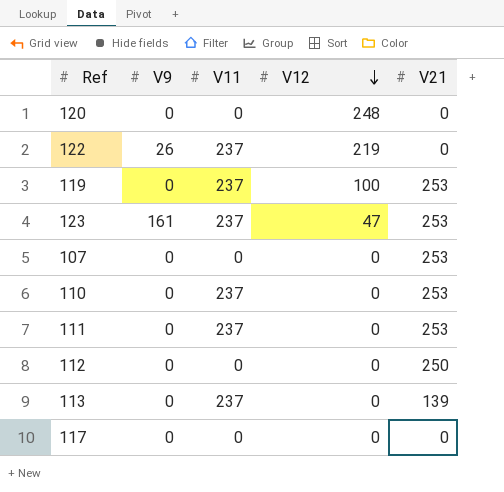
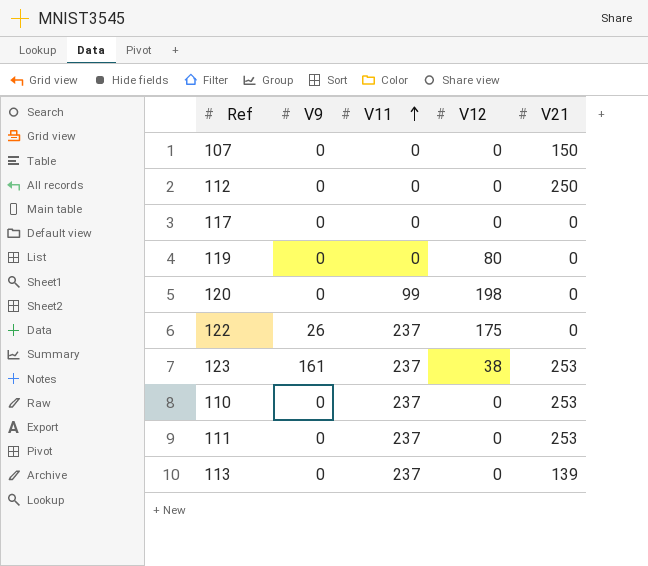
row order: V12 descending -> V11 ascending
107 | V21: 253 -> 150
119 | V11: 237 -> 0
119 | V12: 100 -> 80
119 | V21: 253 -> 0
120 | V11: 0 -> 99
120 | V12: 248 -> 198
122 | V12: 219 -> 175
123 | V12: 47 -> 38

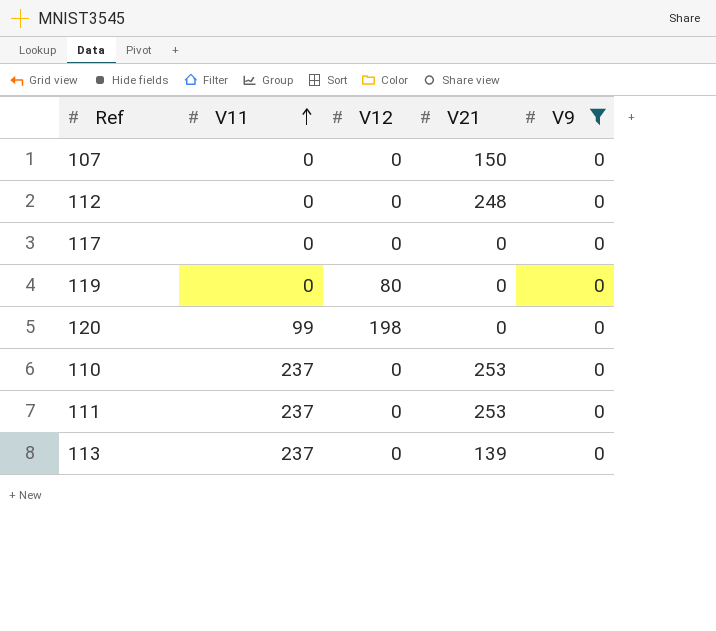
filter: none -> V9 = 0
column V9 | position: 2 -> 5
112 | V21: 250 -> 248

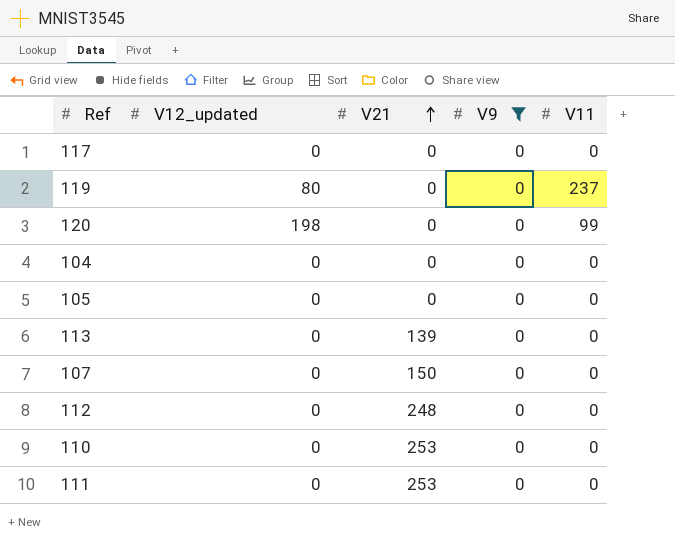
row order: V11 ascending -> V21 ascending
column name: V12 -> V12_updated
column V11 | position: 2 -> 5
119 | V11: 0 -> 237
row 104: none -> 0 | 0 | 0 | 0
row 105: none -> 0 | 0 | 0 | 0
113 | V11: 237 -> 0
110 | V11: 237 -> 0
111 | V11: 237 -> 0

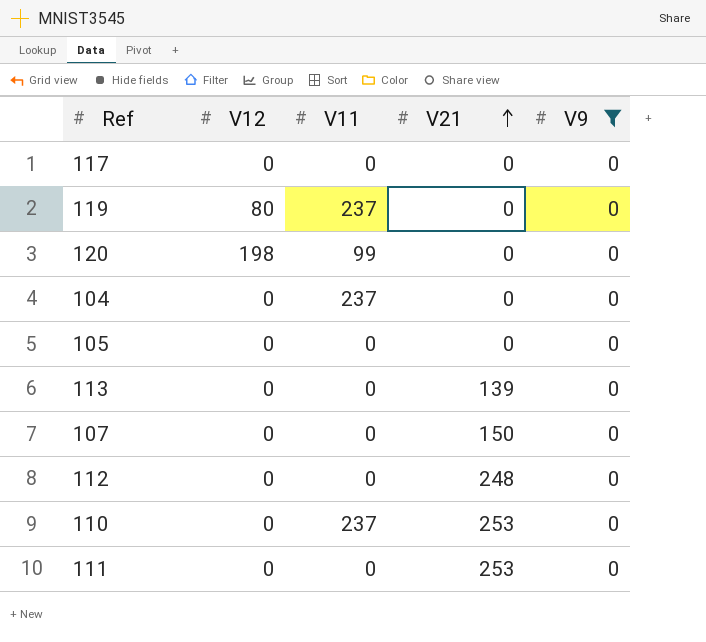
column name: V12_updated -> V12
column V11 | position: 5 -> 3
104 | V11: 0 -> 237
110 | V11: 0 -> 237

